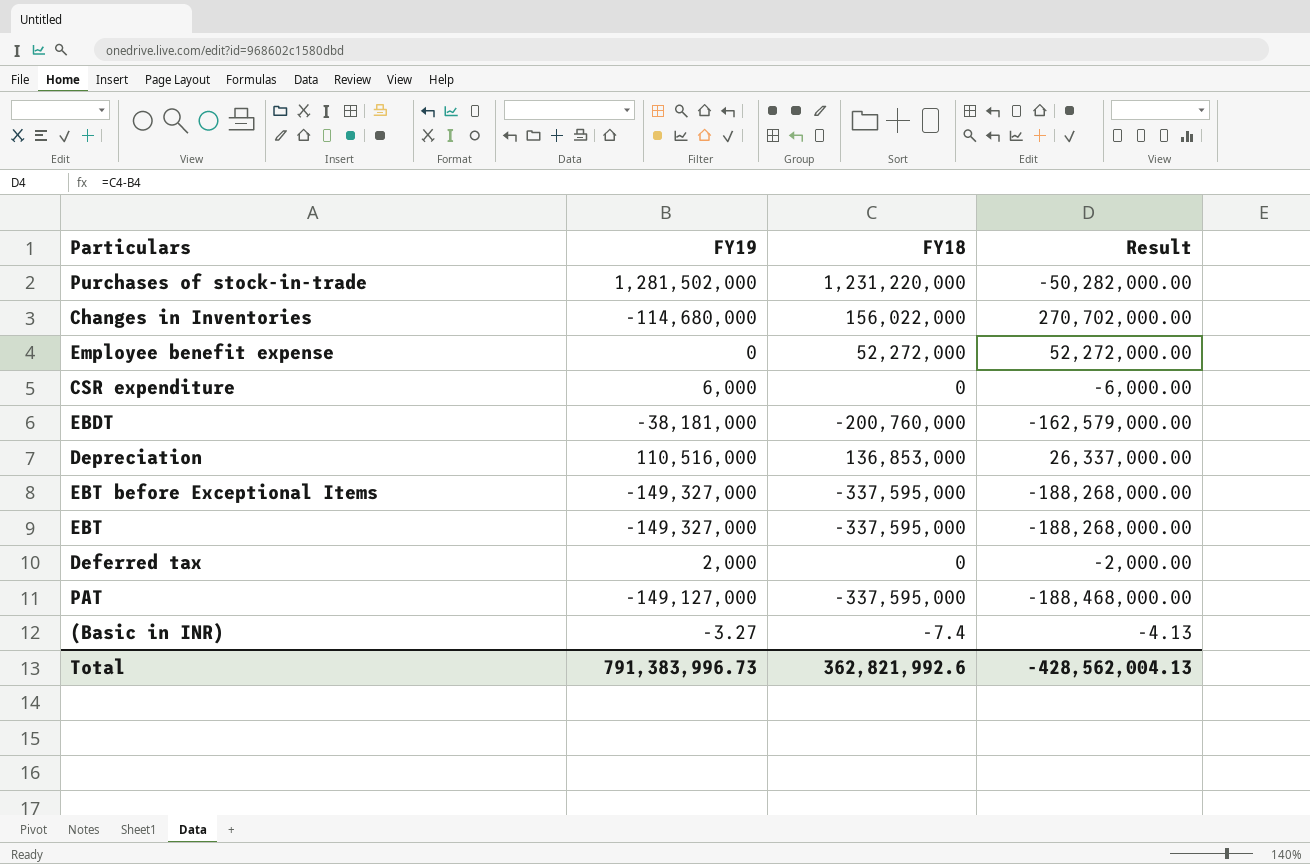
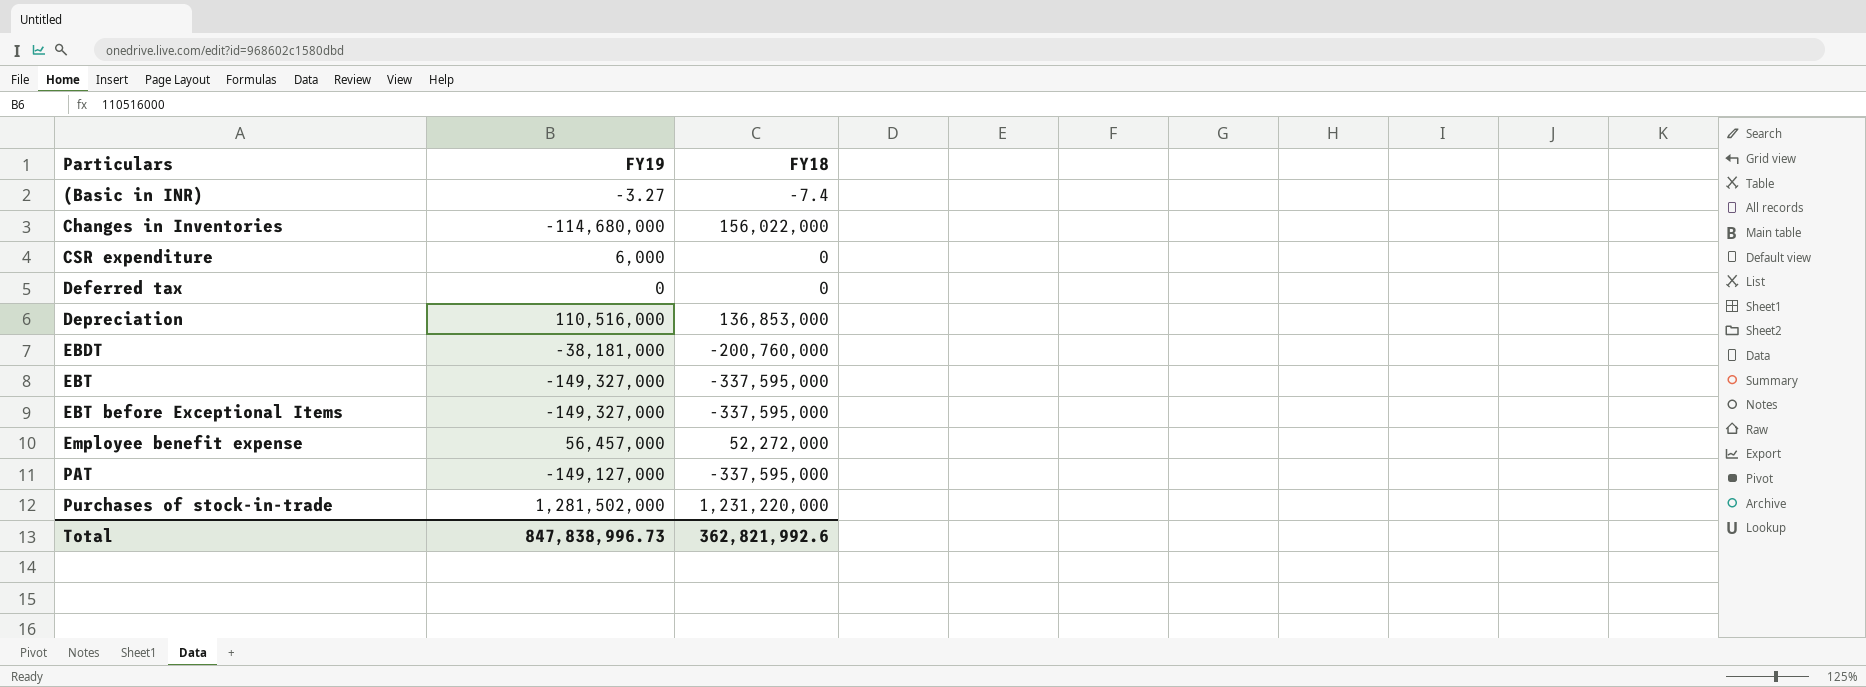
row order: none -> Particulars ascending
column Result | formula: [FY18] - [FY19] -> none
Deferred tax | FY19: 2,000 -> 0
Employee benefit expense | FY19: 0 -> 56,457,000
Total | FY19: 791,383,996.73 -> 847,838,996.73

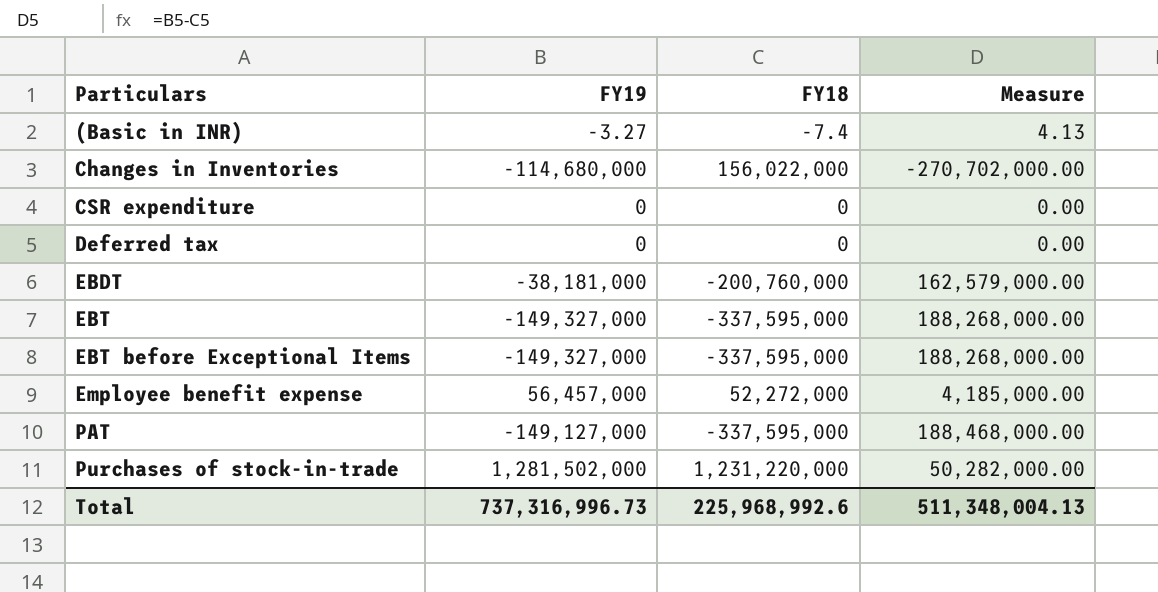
column Measure | formula: none -> [FY19] - [FY18]
row Depreciation: 110,516,000 | 136,853,000 -> none
CSR expenditure | FY19: 6,000 -> 0
Total | FY19: 847,838,996.73 -> 737,316,996.73
Total | FY18: 362,821,992.6 -> 225,968,992.6

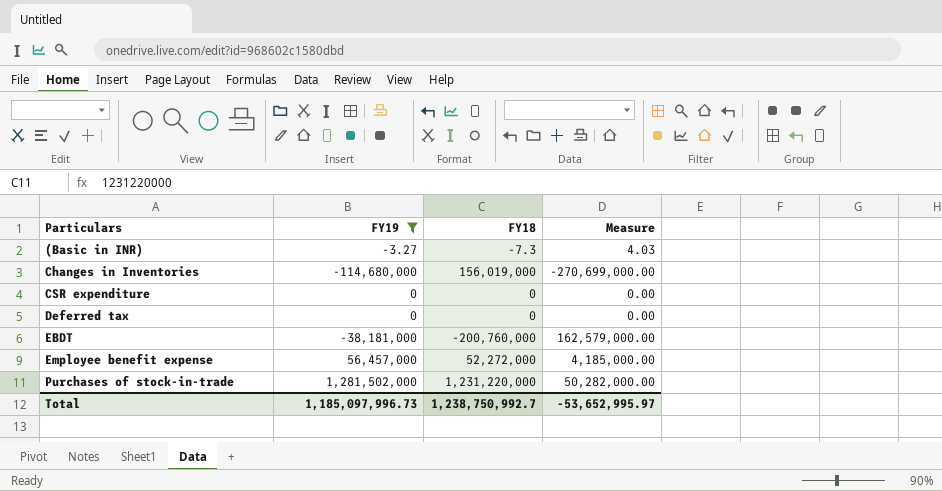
filter: none -> FY19 >= -114,680,000
(Basic in INR) | FY18: -7.4 -> -7.3
(Basic in INR) | Measure: 4.13 -> 4.03
Changes in Inventories | FY18: 156,022,000 -> 156,019,000
Changes in Inventories | Measure: -270,702,000.00 -> -270,699,000.00
Total | FY19: 737,316,996.73 -> 1,185,097,996.73
Total | FY18: 225,968,992.6 -> 1,238,750,992.7
Total | Measure: 511,348,004.13 -> -53,652,995.97

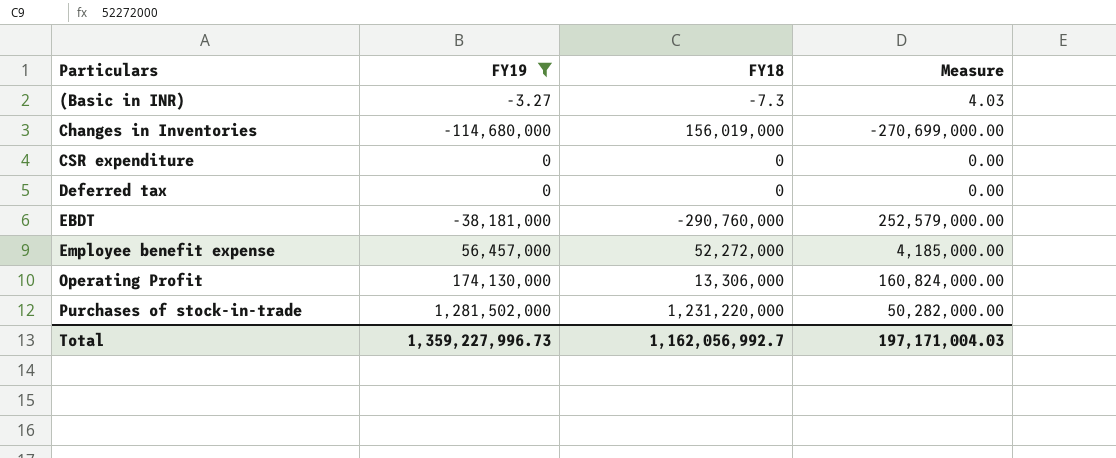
EBDT | FY18: -200,760,000 -> -290,760,000
EBDT | Measure: 162,579,000.00 -> 252,579,000.00
row Operating Profit: none -> 174,130,000 | 13,306,000 | 160,824,000.00
Total | FY19: 1,185,097,996.73 -> 1,359,227,996.73
Total | FY18: 1,238,750,992.7 -> 1,162,056,992.7
Total | Measure: -53,652,995.97 -> 197,171,004.03

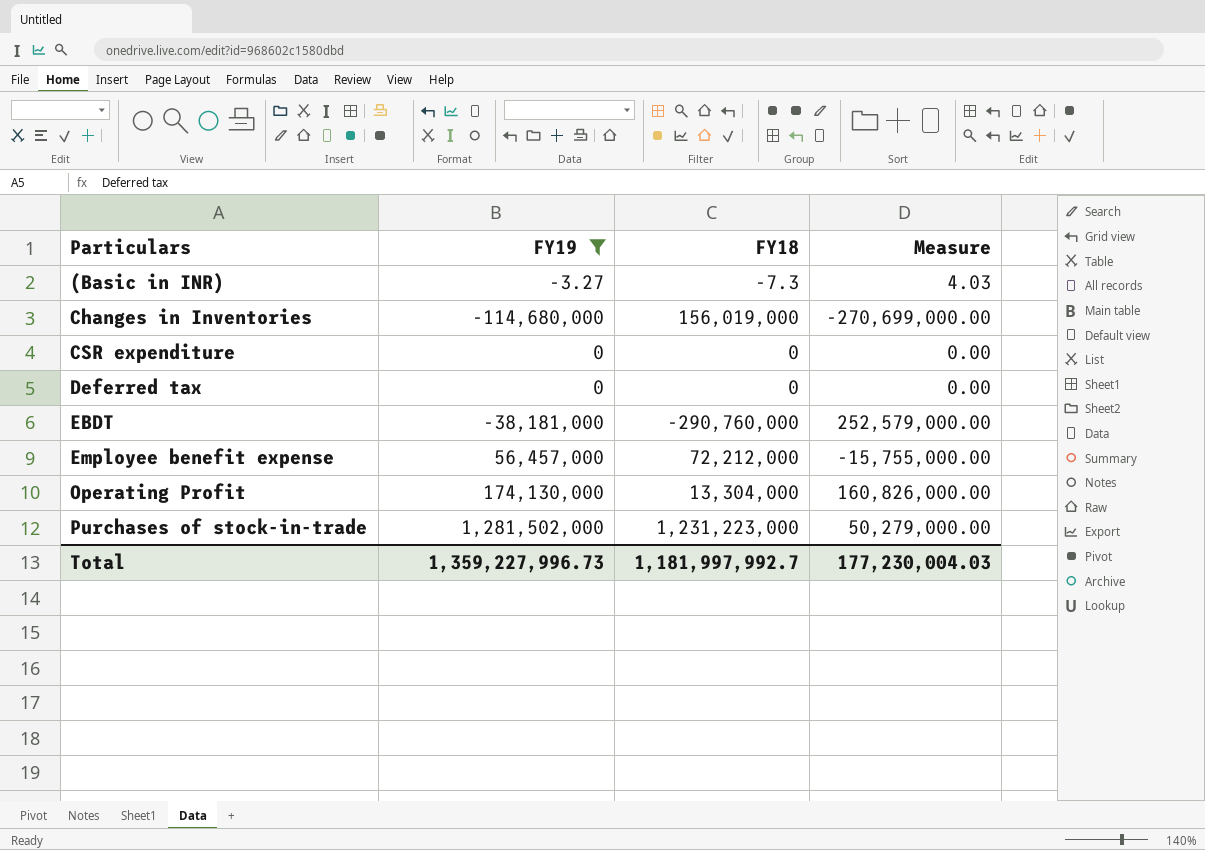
Employee benefit expense | FY18: 52,272,000 -> 72,212,000
Employee benefit expense | Measure: 4,185,000.00 -> -15,755,000.00
Operating Profit | FY18: 13,306,000 -> 13,304,000
Operating Profit | Measure: 160,824,000.00 -> 160,826,000.00
Purchases of stock-in-trade | FY18: 1,231,220,000 -> 1,231,223,000
Purchases of stock-in-trade | Measure: 50,282,000.00 -> 50,279,000.00
Total | FY18: 1,162,056,992.7 -> 1,181,997,992.7
Total | Measure: 197,171,004.03 -> 177,230,004.03

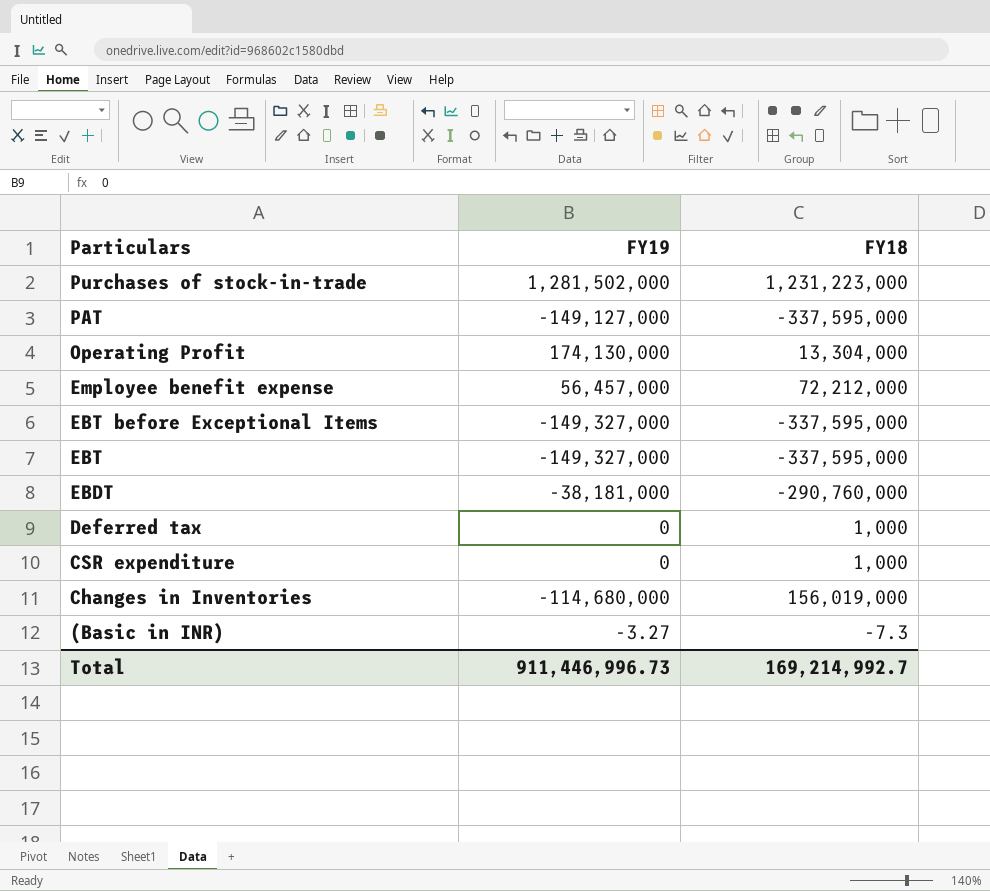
filter: FY19 >= -114,680,000 -> none
row order: Particulars ascending -> Particulars descending
column Measure | formula: [FY19] - [FY18] -> none
Deferred tax | FY18: 0 -> 1,000
CSR expenditure | FY18: 0 -> 1,000
Total | FY19: 1,359,227,996.73 -> 911,446,996.73
Total | FY18: 1,181,997,992.7 -> 169,214,992.7

